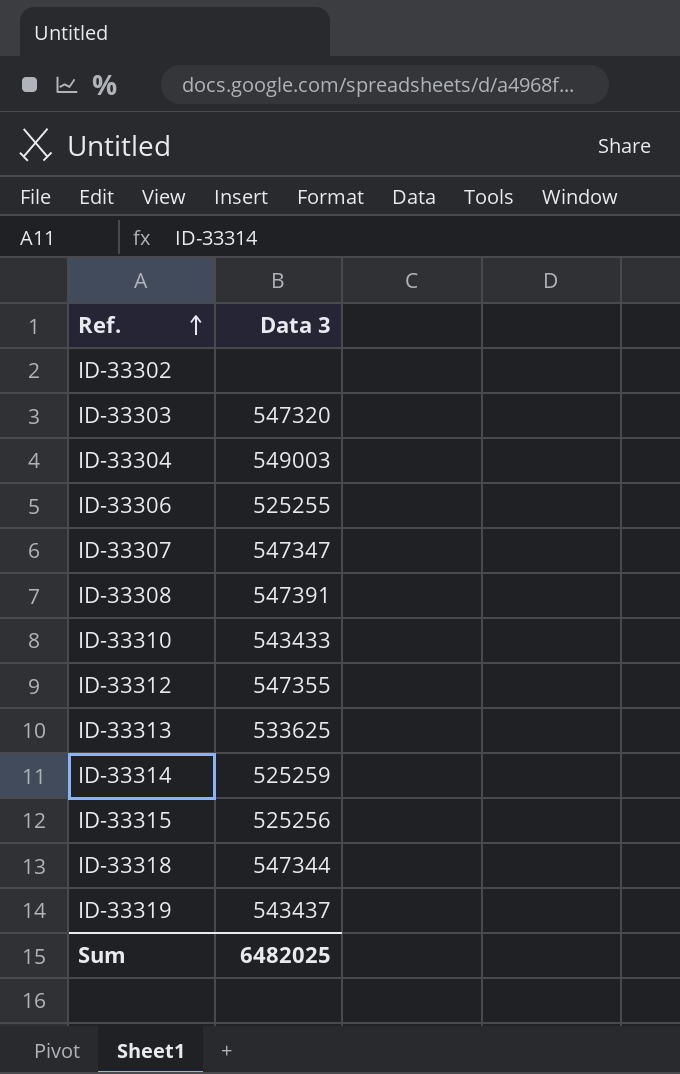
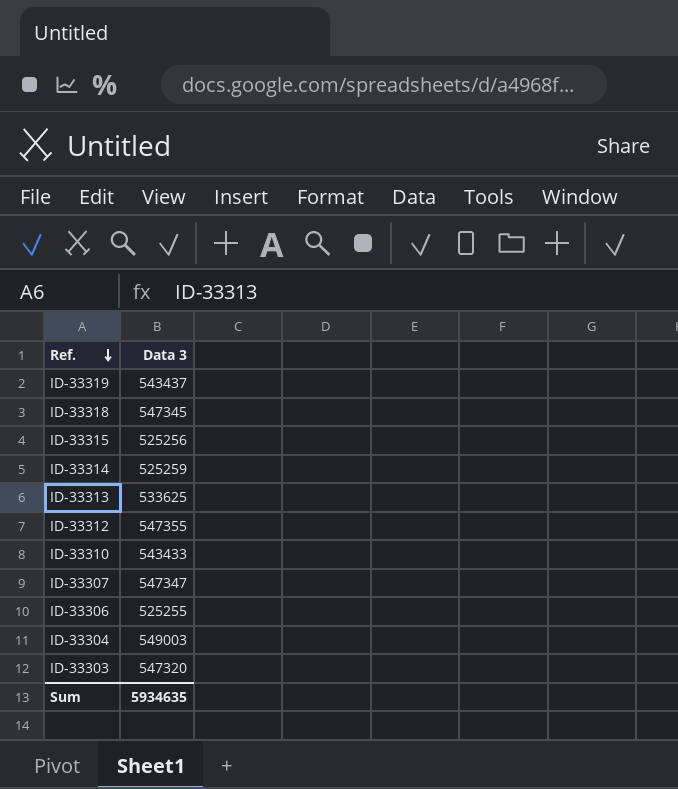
row order: Ref. ascending -> Ref. descending
row ID-33302: none -> none
row ID-33308: 547391 -> none
ID-33318 | Data 3: 547344 -> 547345
Sum | Data 3: 6482025 -> 5934635

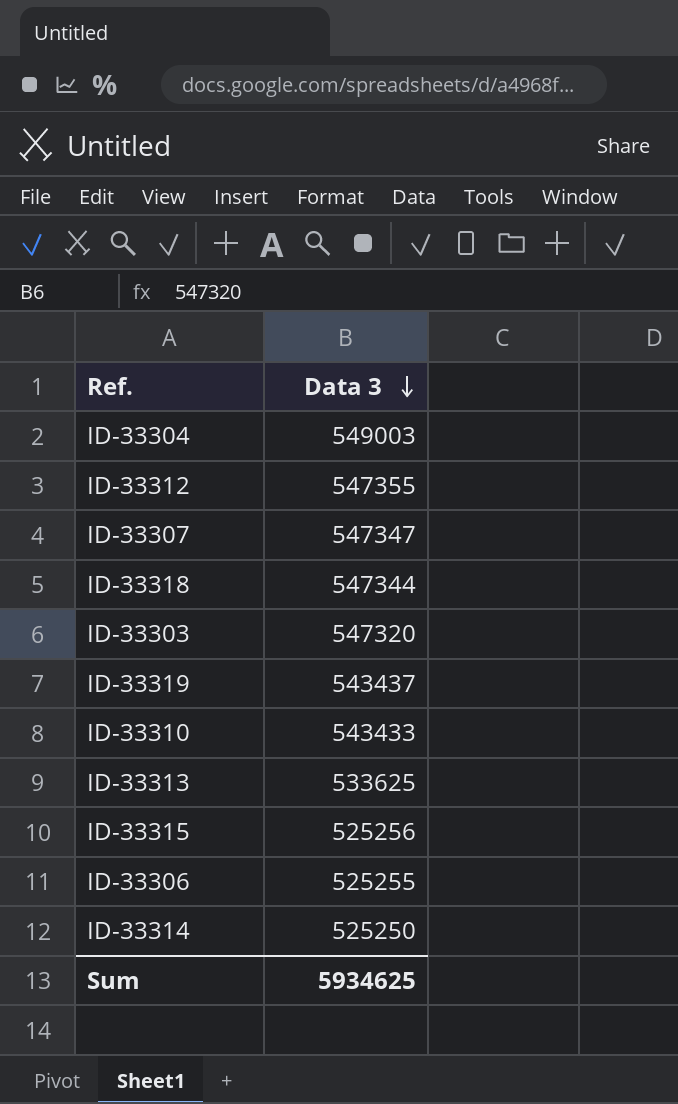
row order: Ref. descending -> Data 3 descending
ID-33318 | Data 3: 547345 -> 547344
ID-33314 | Data 3: 525259 -> 525250
Sum | Data 3: 5934635 -> 5934625

